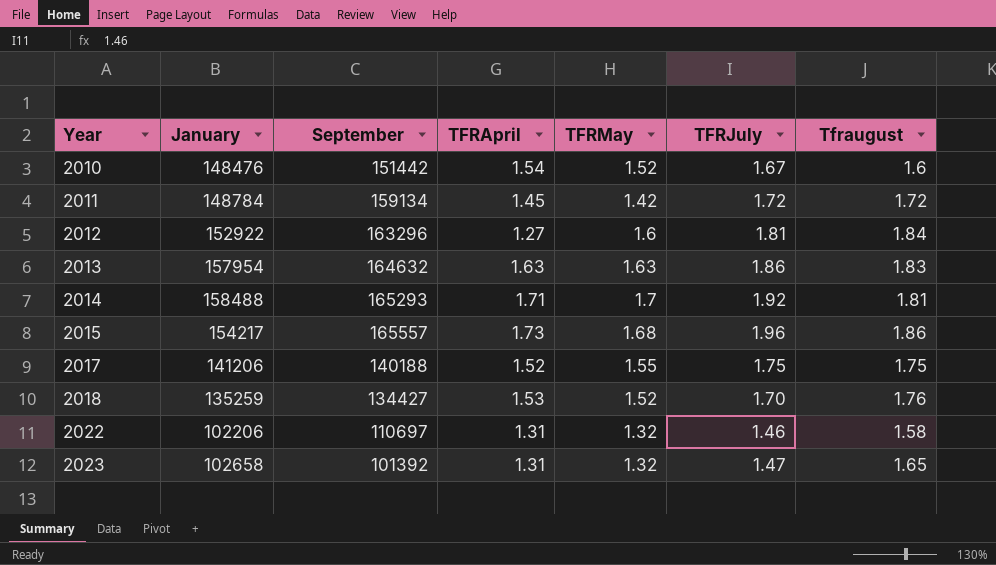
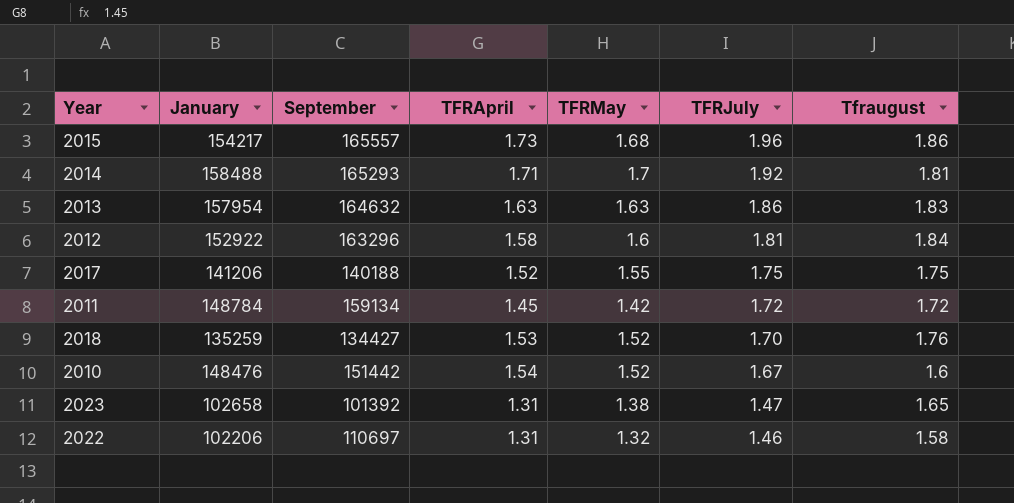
row order: Year ascending -> TFRJuly descending
2012 | TFRApril: 1.27 -> 1.58
2023 | TFRMay: 1.32 -> 1.38

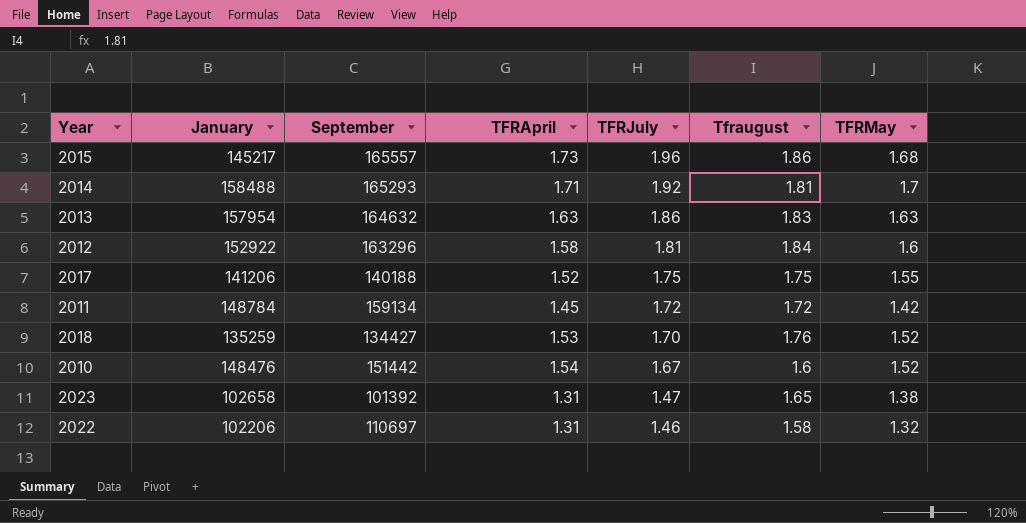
column TFRMay | position: 5 -> 7
2015 | January: 154217 -> 145217

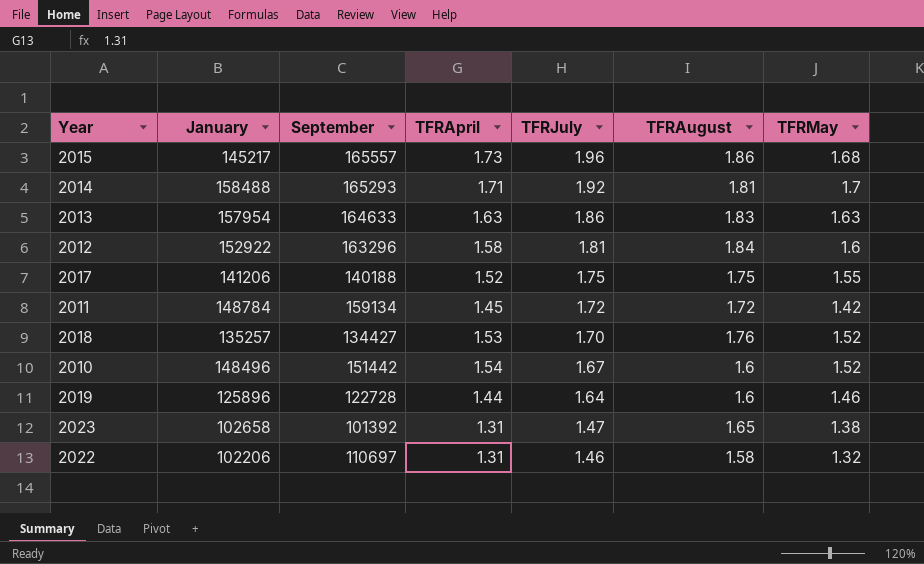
column name: Tfraugust -> TFRAugust
2013 | September: 164632 -> 164633
2018 | January: 135259 -> 135257
2010 | January: 148476 -> 148496
row 2019: none -> 125896 | 122728 | 1.44 | 1.64 | 1.6 | 1.46

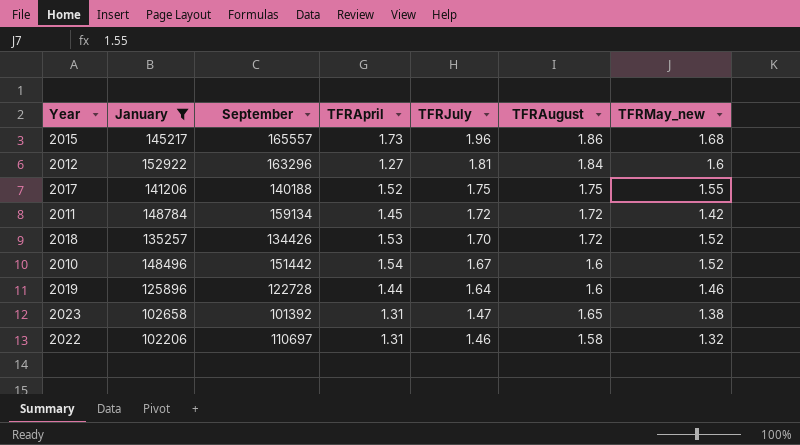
filter: none -> January <= 152922
column name: TFRMay -> TFRMay_new
2012 | TFRApril: 1.58 -> 1.27
2018 | September: 134427 -> 134426
2018 | TFRAugust: 1.76 -> 1.72

